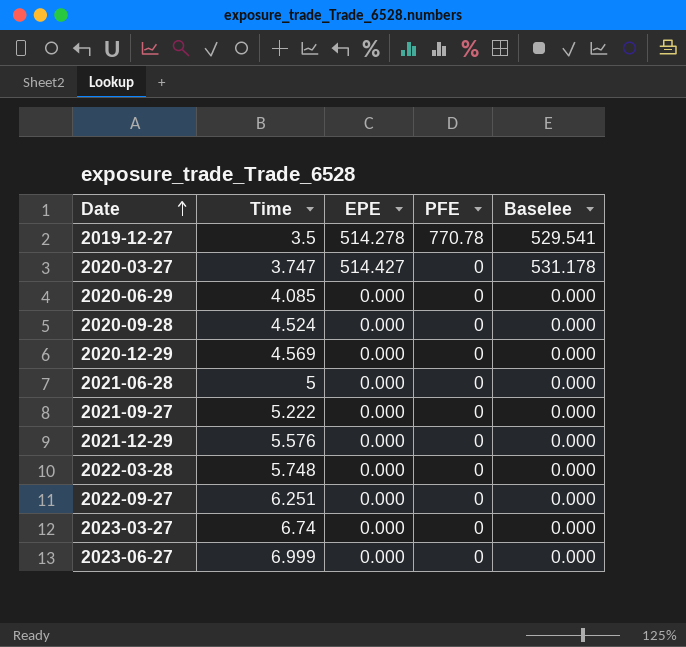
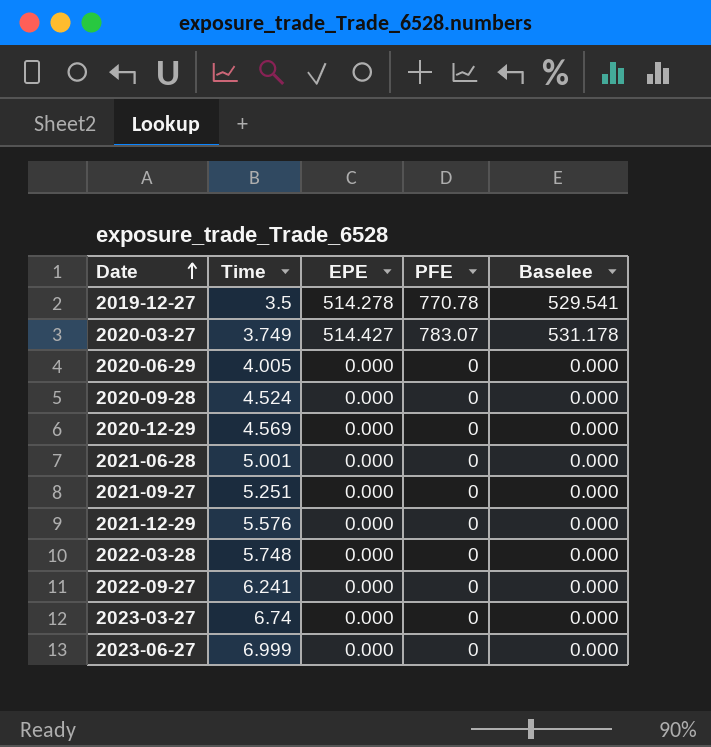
2020-03-27 | Time: 3.747 -> 3.749
2020-03-27 | PFE: 0 -> 783.07
2020-06-29 | Time: 4.085 -> 4.005
2021-06-28 | Time: 5 -> 5.001
2021-09-27 | Time: 5.222 -> 5.251
2022-09-27 | Time: 6.251 -> 6.241

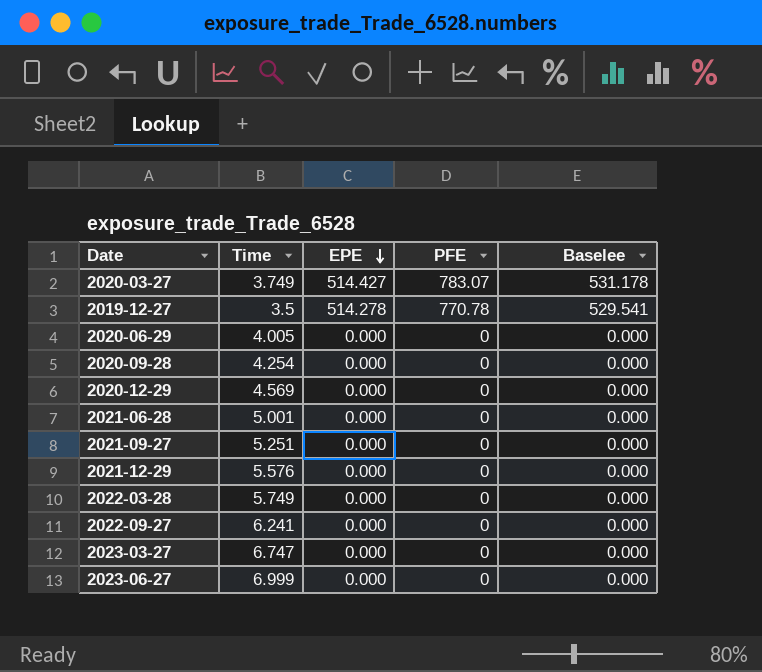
row order: Date ascending -> EPE descending
2020-09-28 | Time: 4.524 -> 4.254
2022-03-28 | Time: 5.748 -> 5.749
2023-03-27 | Time: 6.74 -> 6.747

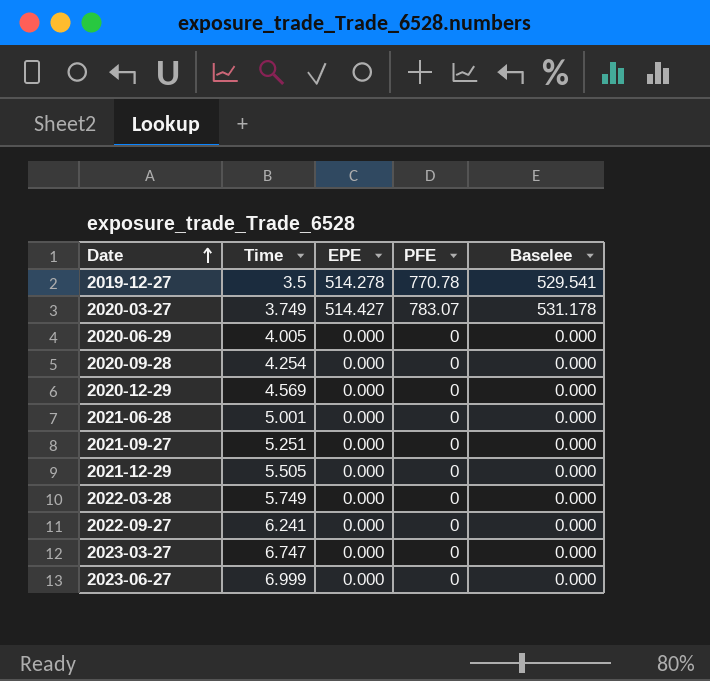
row order: EPE descending -> Date ascending
2021-12-29 | Time: 5.576 -> 5.505

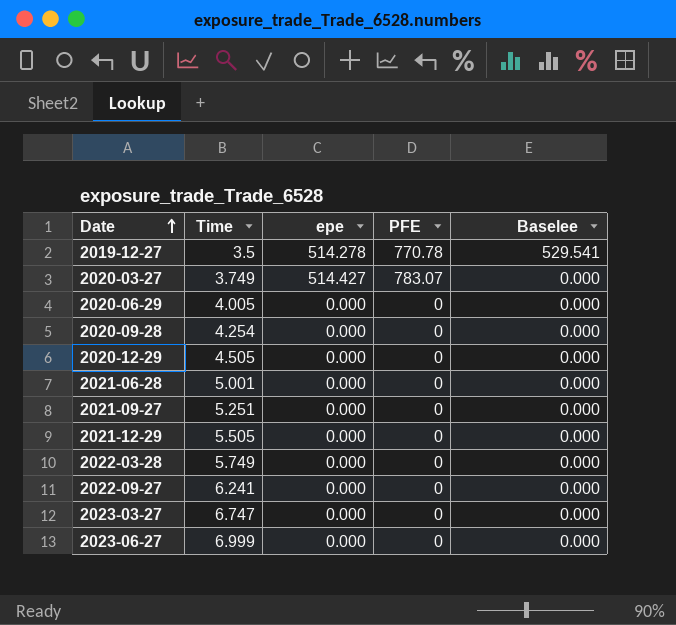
column name: EPE -> epe
2020-03-27 | Baselee: 531.178 -> 0.000
2020-12-29 | Time: 4.569 -> 4.505

